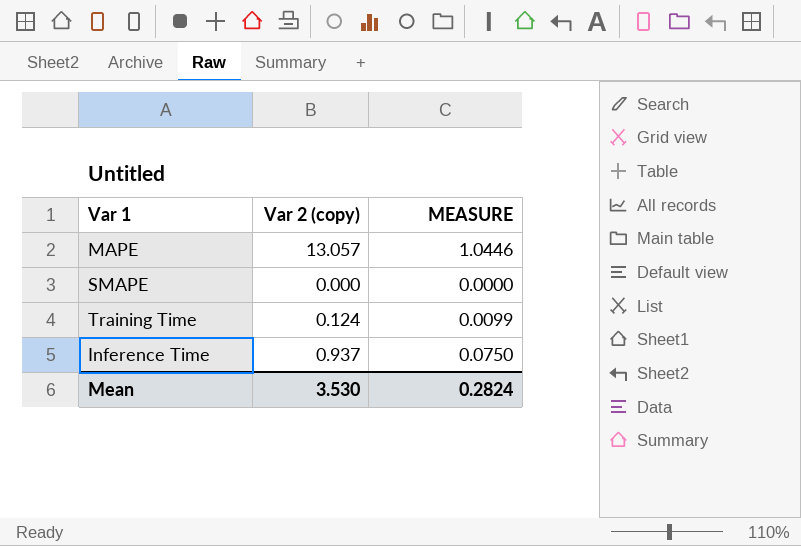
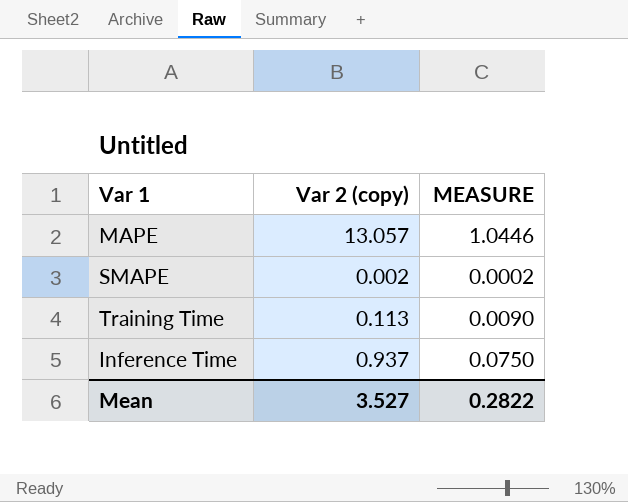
SMAPE | Var 2 (copy): 0.000 -> 0.002
SMAPE | MEASURE: 0.0000 -> 0.0002
Training Time | Var 2 (copy): 0.124 -> 0.113
Training Time | MEASURE: 0.0099 -> 0.0090
Mean | Var 2 (copy): 3.530 -> 3.527
Mean | MEASURE: 0.2824 -> 0.2822

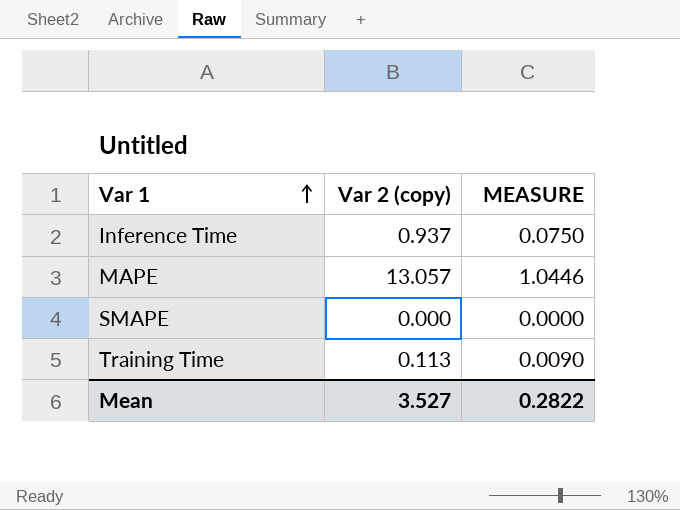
row order: none -> Var 1 ascending
SMAPE | Var 2 (copy): 0.002 -> 0.000
SMAPE | MEASURE: 0.0002 -> 0.0000

